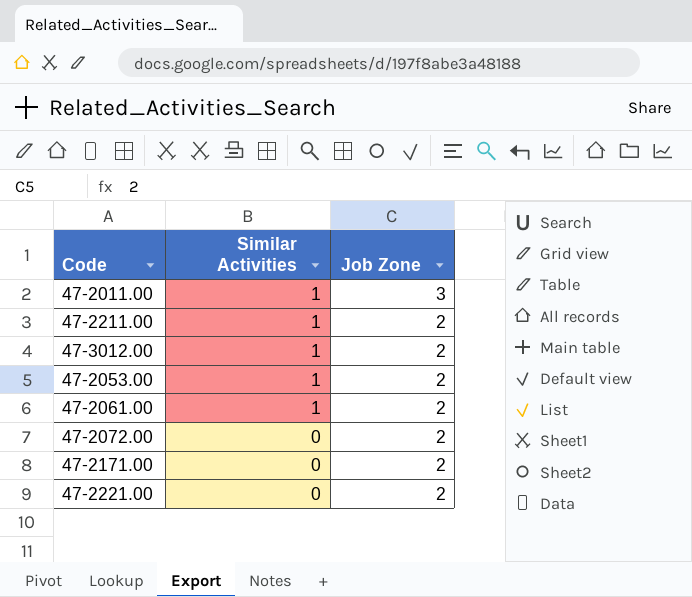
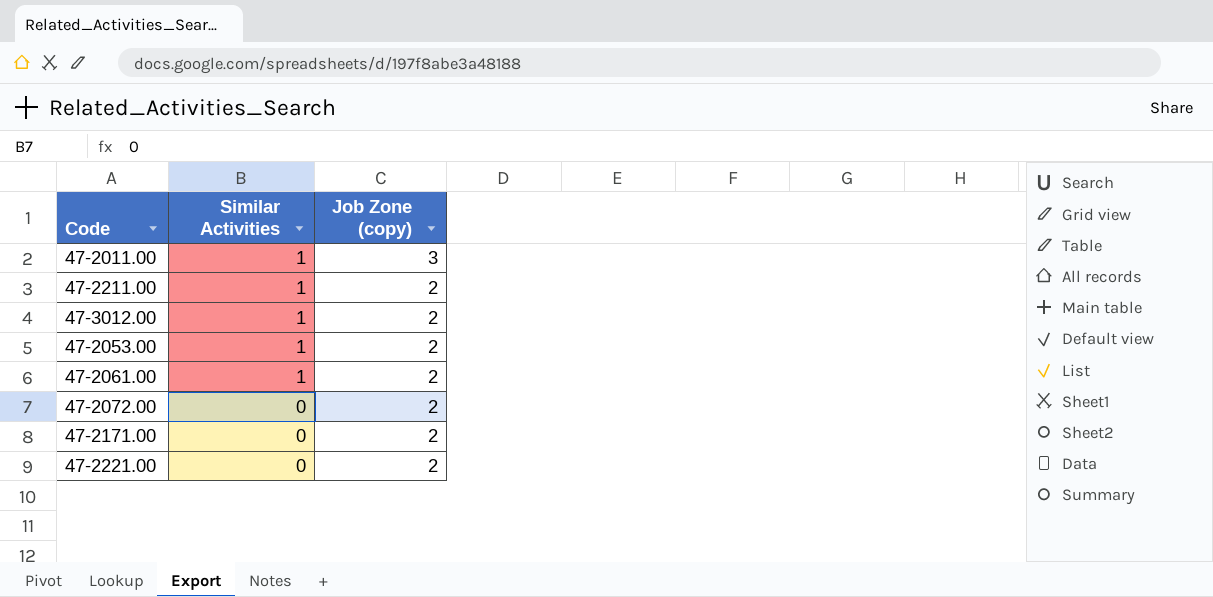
column name: Job Zone -> Job Zone (copy)

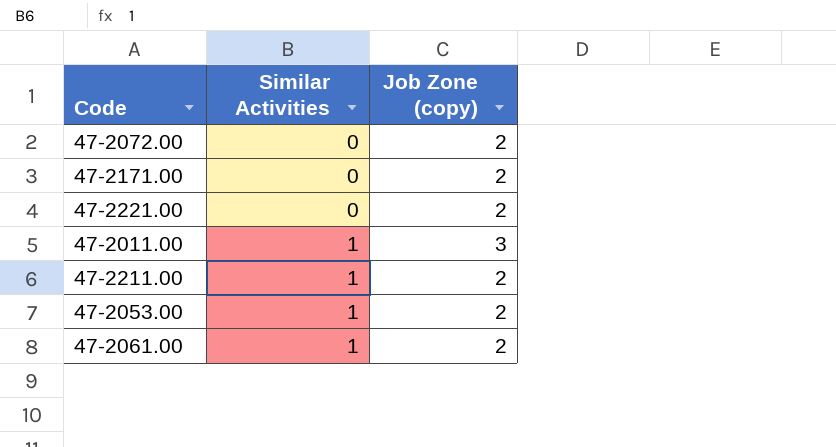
row order: Similar Activities descending -> Similar Activities ascending
row 47-3012.00: 1 | 2 -> none

